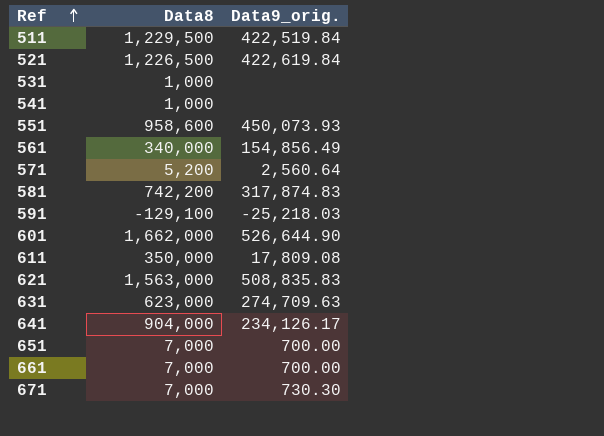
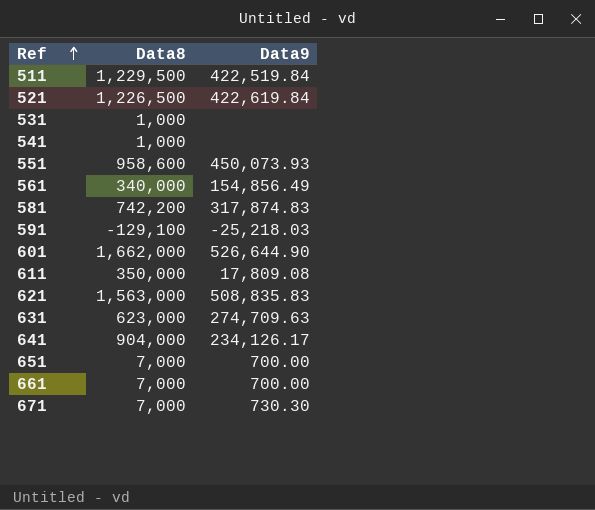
column name: Data9_orig. -> Data9
row 571: 5,200 | 2,560.64 -> none

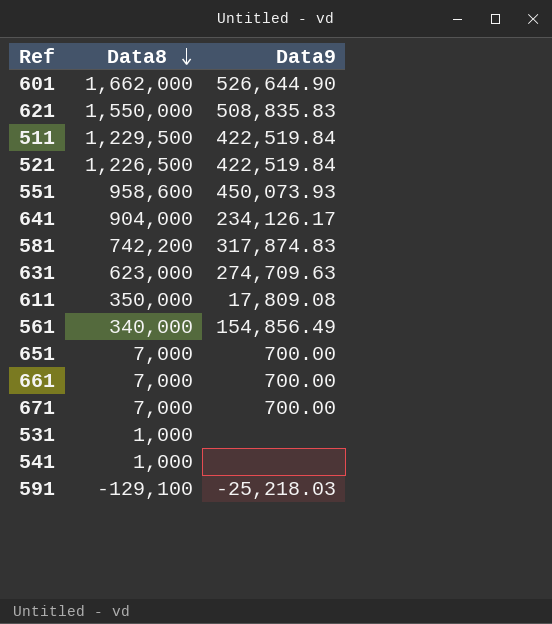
row order: Ref ascending -> Data8 descending
621 | Data8: 1,563,000 -> 1,550,000
521 | Data9: 422,619.84 -> 422,519.84
671 | Data9: 730.30 -> 700.00

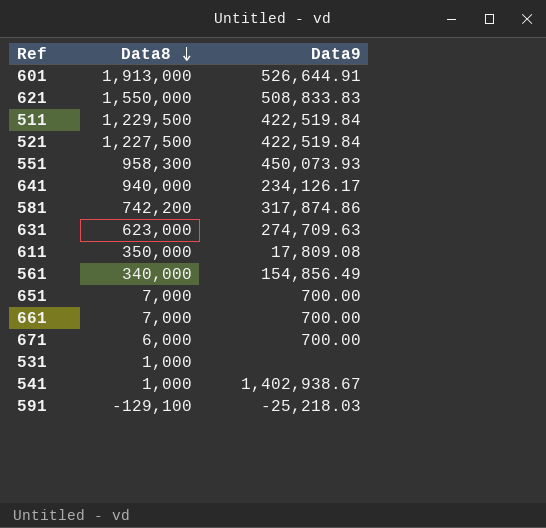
601 | Data8: 1,662,000 -> 1,913,000
601 | Data9: 526,644.90 -> 526,644.91
621 | Data9: 508,835.83 -> 508,833.83
521 | Data8: 1,226,500 -> 1,227,500
551 | Data8: 958,600 -> 958,300
641 | Data8: 904,000 -> 940,000
581 | Data9: 317,874.83 -> 317,874.86
671 | Data8: 7,000 -> 6,000
541 | Data9: none -> 1,402,938.67

